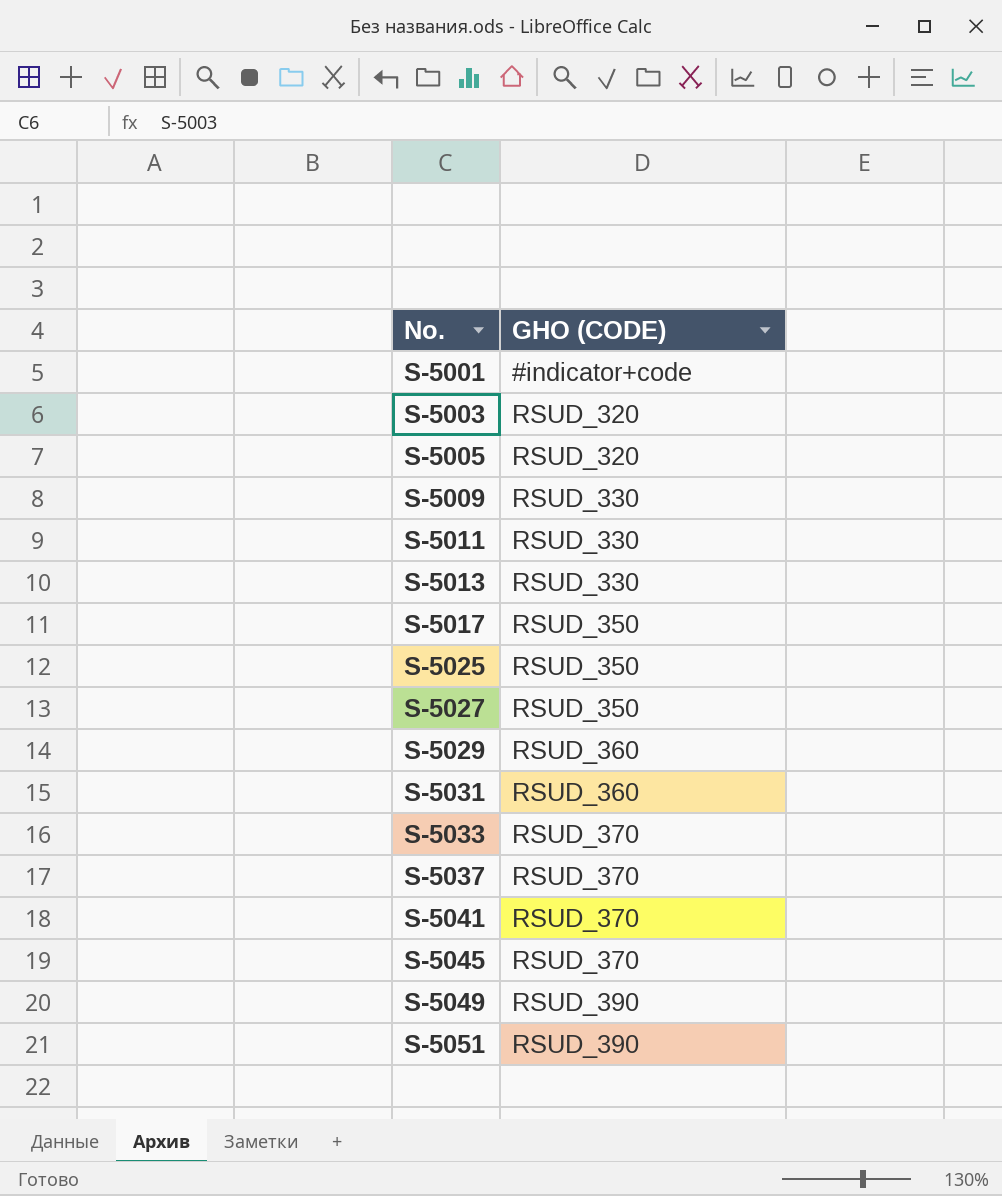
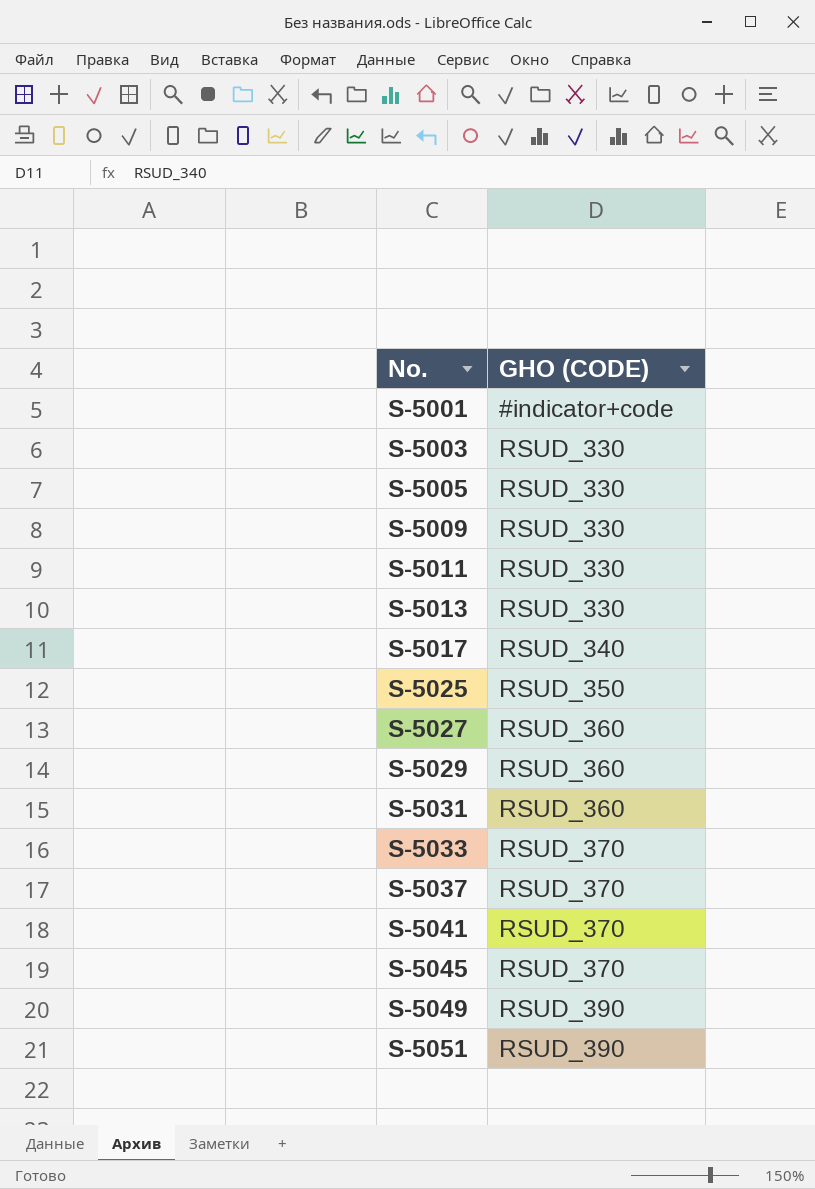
S-5003 | GHO (CODE): RSUD_320 -> RSUD_330
S-5005 | GHO (CODE): RSUD_320 -> RSUD_330
S-5017 | GHO (CODE): RSUD_350 -> RSUD_340
S-5027 | GHO (CODE): RSUD_350 -> RSUD_360

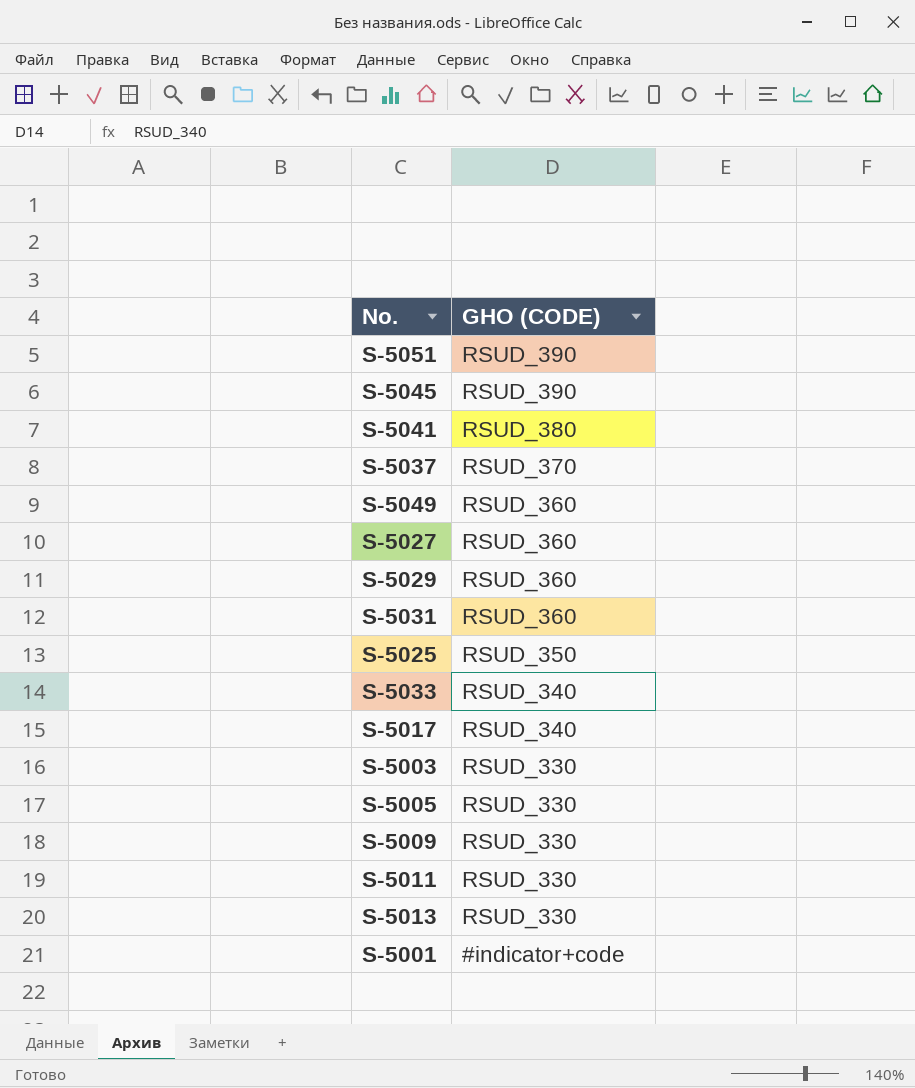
row order: No. ascending -> GHO (CODE) descending
S-5045 | GHO (CODE): RSUD_370 -> RSUD_390
S-5041 | GHO (CODE): RSUD_370 -> RSUD_380
S-5049 | GHO (CODE): RSUD_390 -> RSUD_360
S-5033 | GHO (CODE): RSUD_370 -> RSUD_340

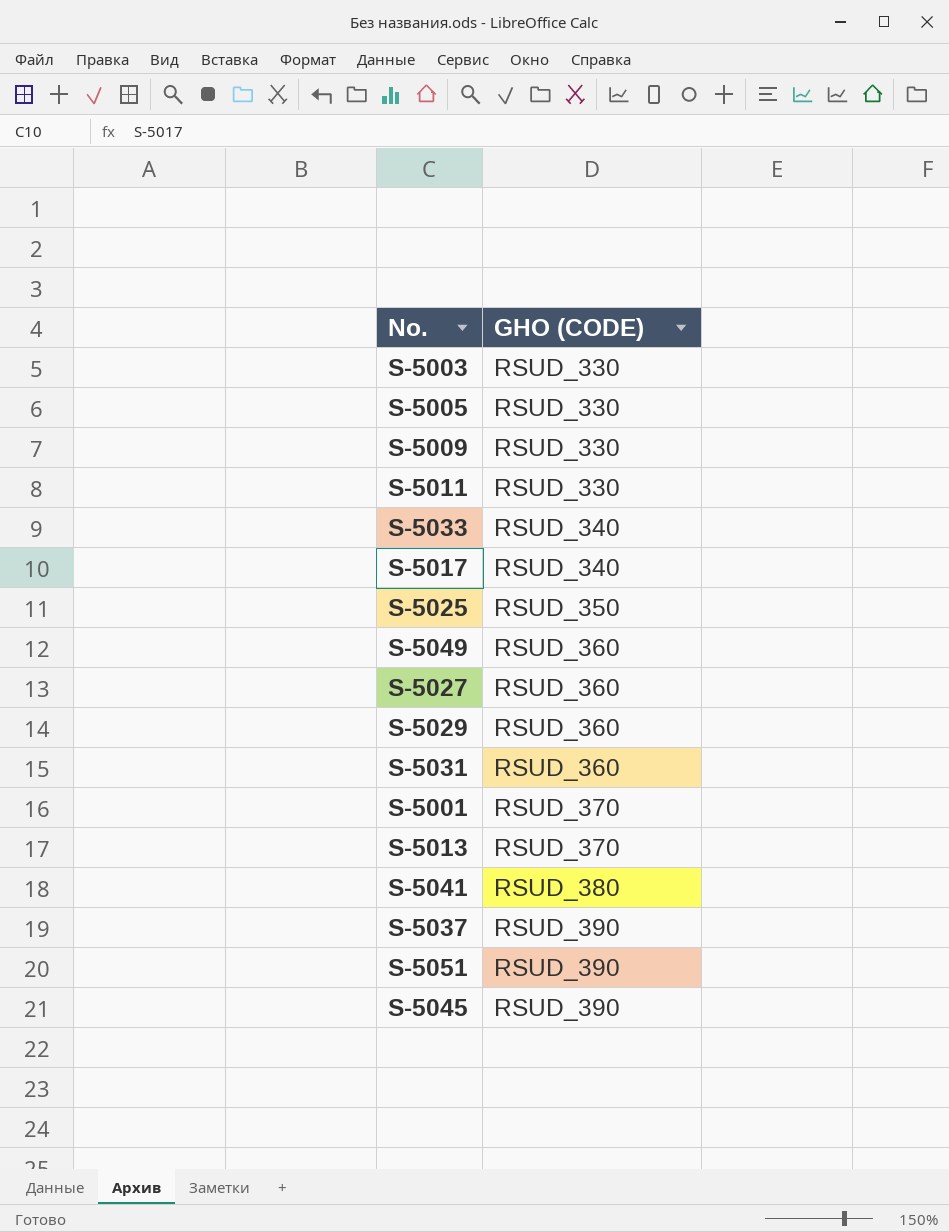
row order: GHO (CODE) descending -> GHO (CODE) ascending
S-5001 | GHO (CODE): #indicator+code -> RSUD_370
S-5013 | GHO (CODE): RSUD_330 -> RSUD_370
S-5037 | GHO (CODE): RSUD_370 -> RSUD_390

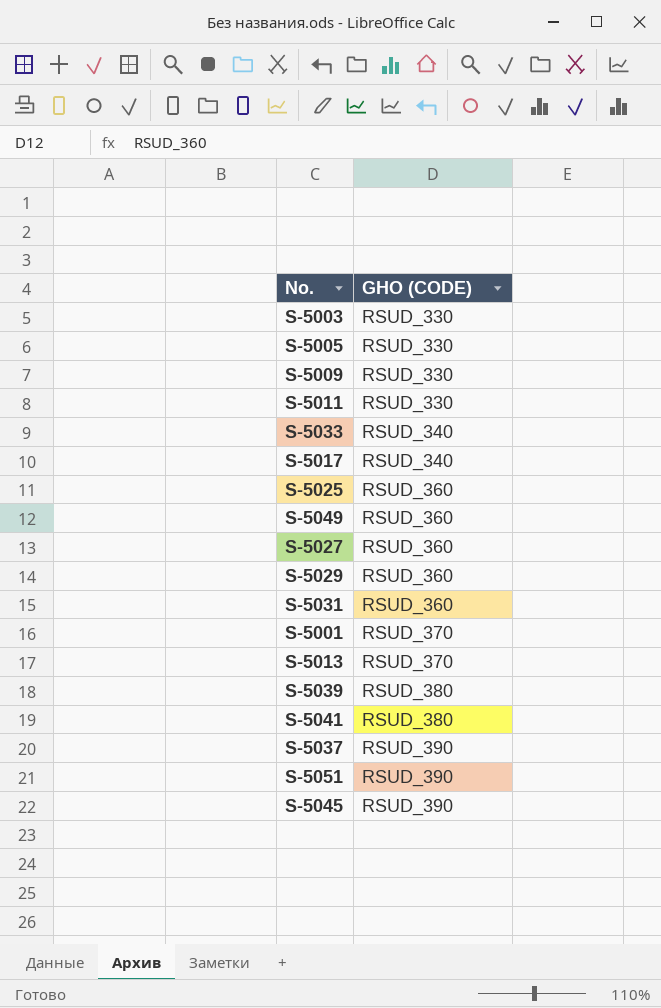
S-5025 | GHO (CODE): RSUD_350 -> RSUD_360
row S-5039: none -> RSUD_380

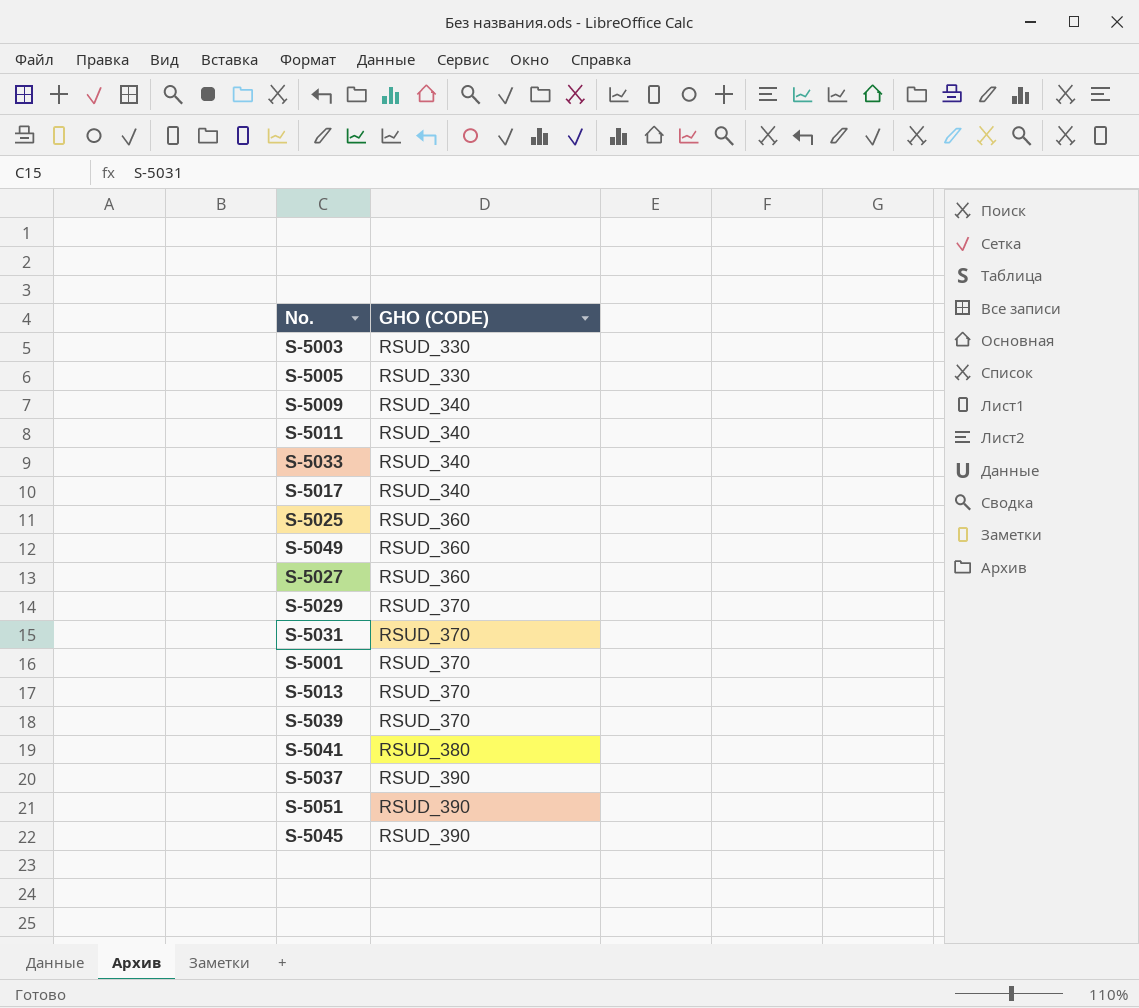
S-5009 | GHO (CODE): RSUD_330 -> RSUD_340
S-5011 | GHO (CODE): RSUD_330 -> RSUD_340
S-5029 | GHO (CODE): RSUD_360 -> RSUD_370
S-5031 | GHO (CODE): RSUD_360 -> RSUD_370
S-5039 | GHO (CODE): RSUD_380 -> RSUD_370

